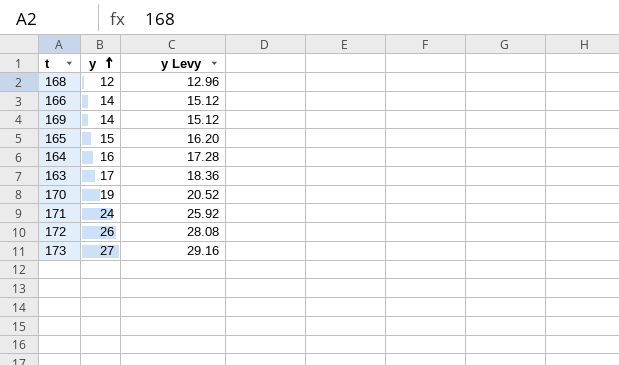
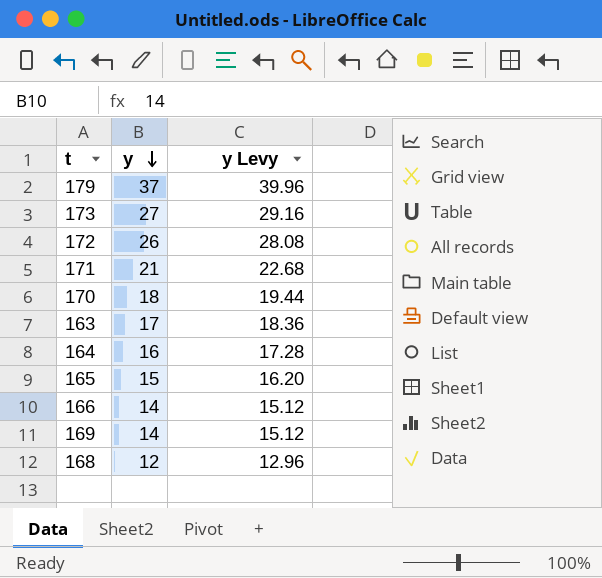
row order: y ascending -> y descending
row 179: none -> 37 | 39.96
171 | y: 24 -> 21
171 | y Levy: 25.92 -> 22.68
170 | y: 19 -> 18
170 | y Levy: 20.52 -> 19.44

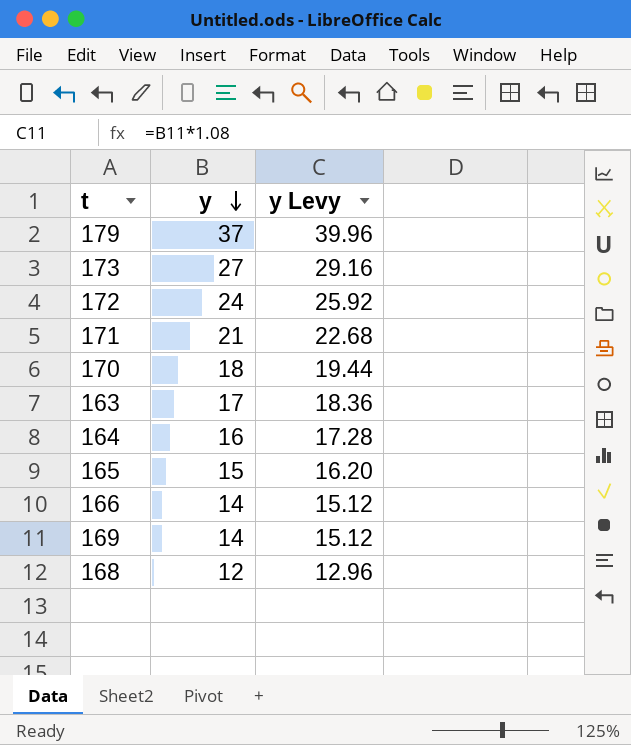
172 | y: 26 -> 24
172 | y Levy: 28.08 -> 25.92

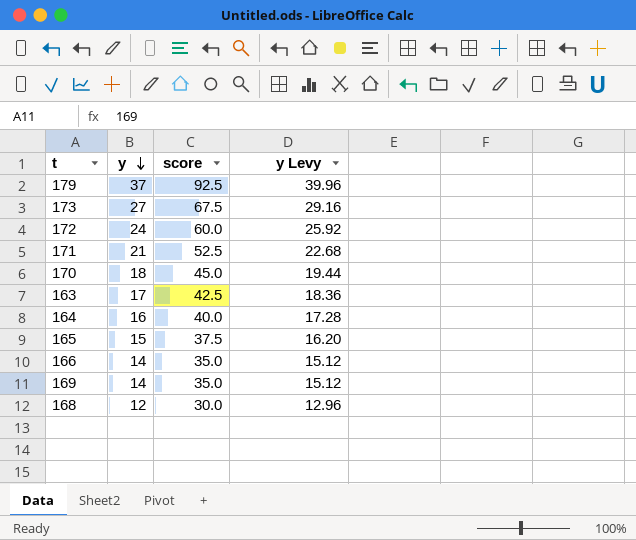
column score | formula: none -> [y] * 2.5

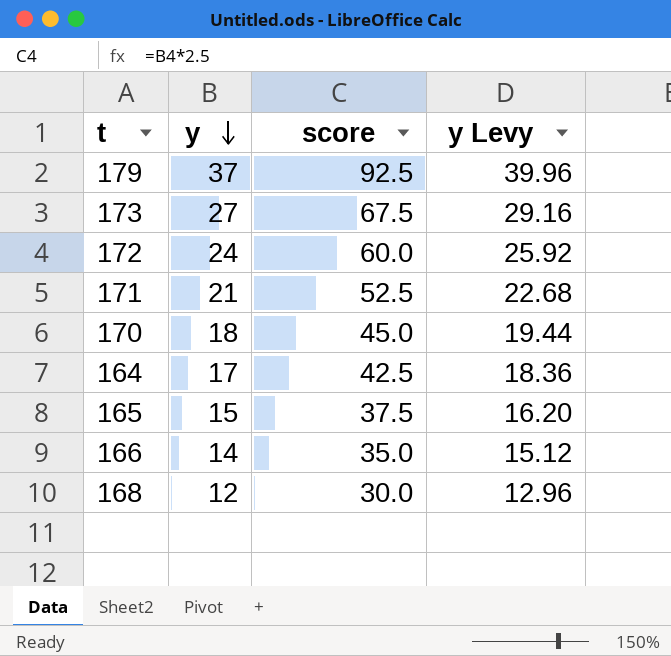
row 163: 17 | 42.5 | 18.36 -> none
row 169: 14 | 35.0 | 15.12 -> none
164 | y: 16 -> 17
164 | score: 40.0 -> 42.5
164 | y Levy: 17.28 -> 18.36

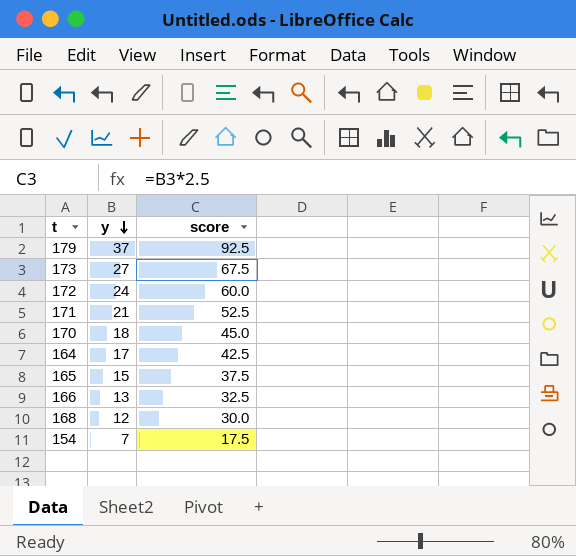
column y Levy | formula: [y] * 1.08 -> none
166 | y: 14 -> 13
166 | score: 35.0 -> 32.5
row 154: none -> 7 | 17.5

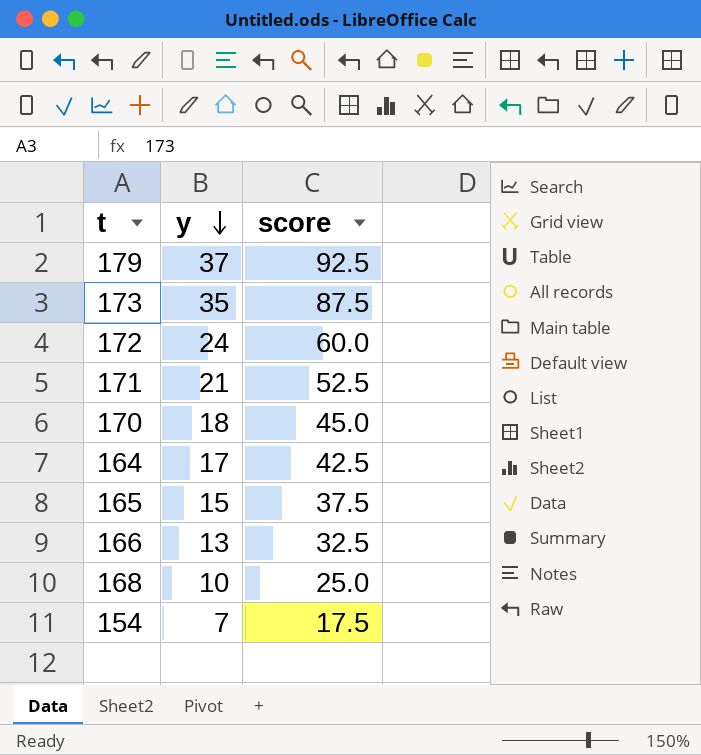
173 | y: 27 -> 35
173 | score: 67.5 -> 87.5
168 | y: 12 -> 10
168 | score: 30.0 -> 25.0

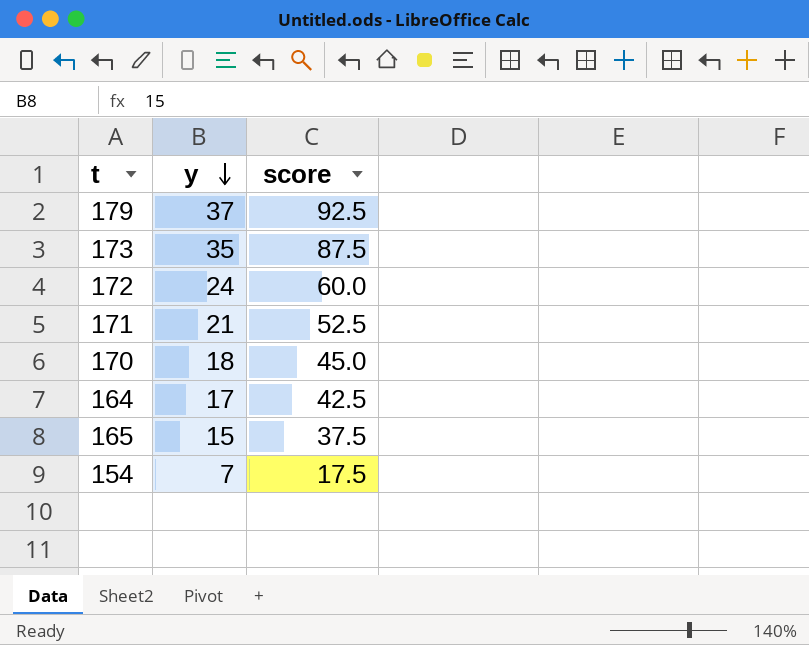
row 166: 13 | 32.5 -> none
row 168: 10 | 25.0 -> none

